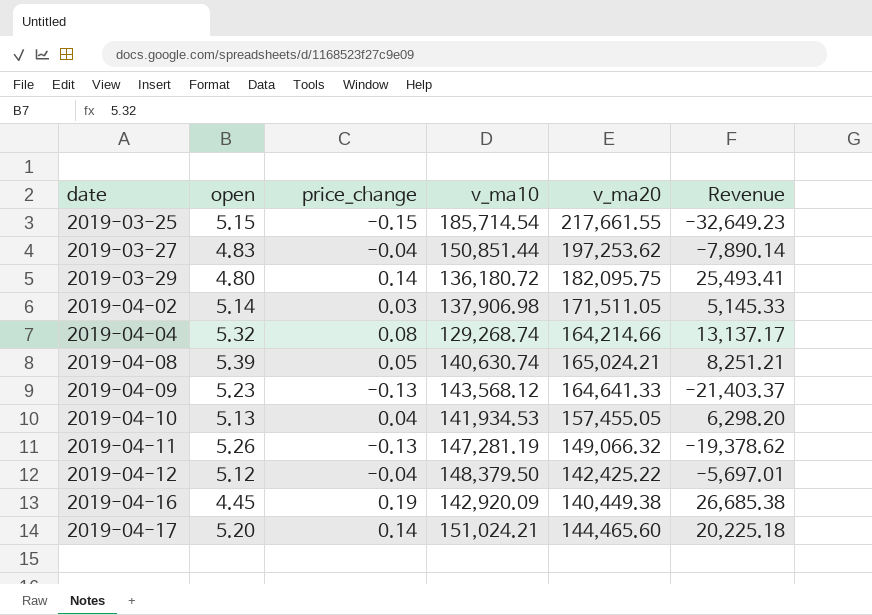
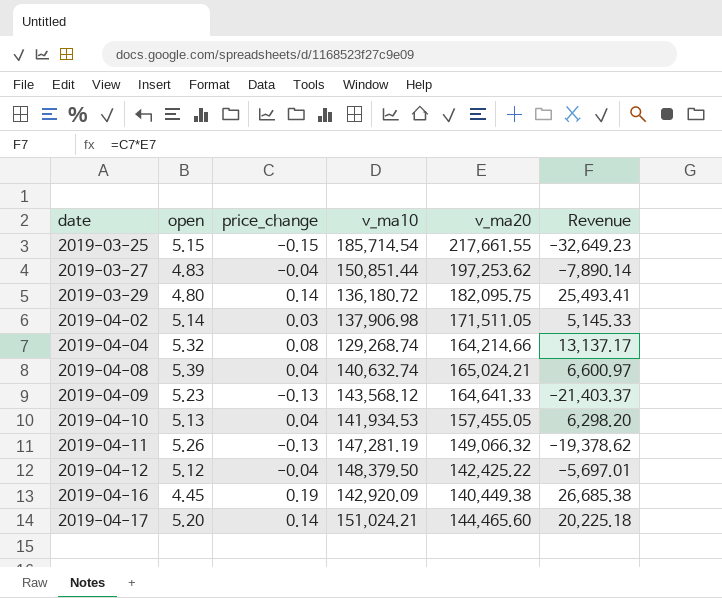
2019-04-08 | price_change: 0.05 -> 0.04
2019-04-08 | v_ma10: 140,630.74 -> 140,632.74
2019-04-08 | Revenue: 8,251.21 -> 6,600.97

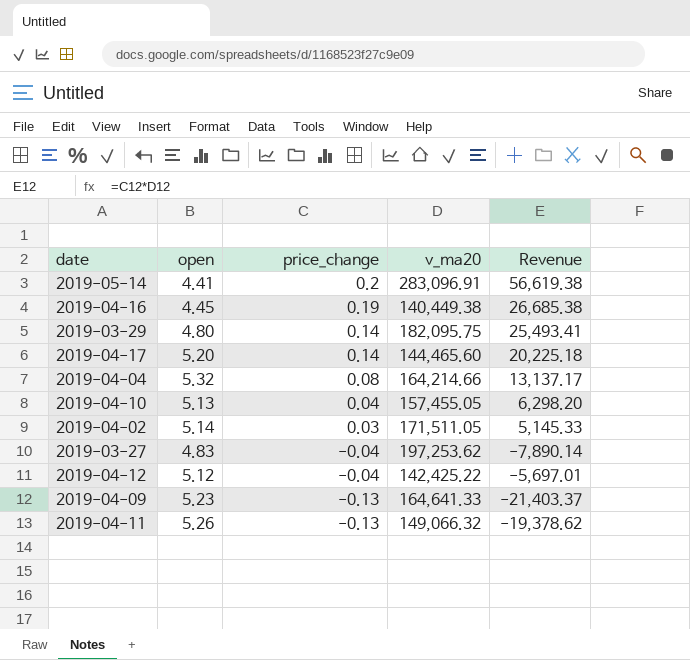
row order: date ascending -> price_change descending
column v_ma10 | position: 4 -> none
row 2019-03-25: 5.15 | -0.15 | 185,714.54 | 217,661.55 | -32,649.23 -> none
row 2019-04-08: 5.39 | 0.04 | 140,632.74 | 165,024.21 | 6,600.97 -> none
row 2019-05-14: none -> 4.41 | 0.2 | 283,096.91 | 56,619.38

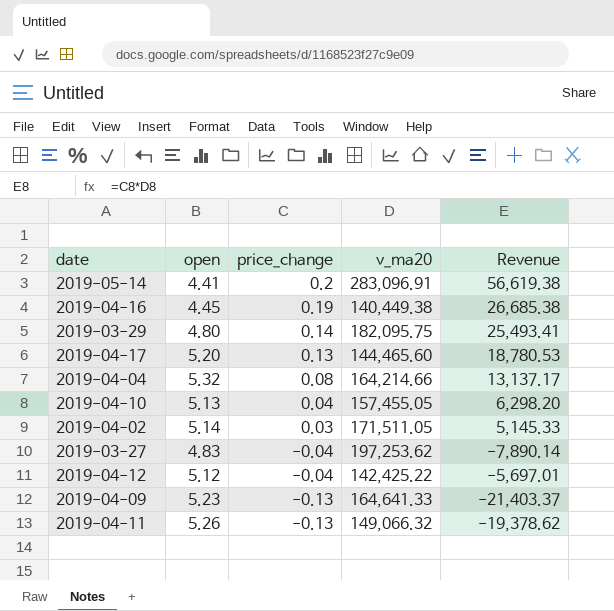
2019-04-17 | price_change: 0.14 -> 0.13
2019-04-17 | Revenue: 20,225.18 -> 18,780.53

